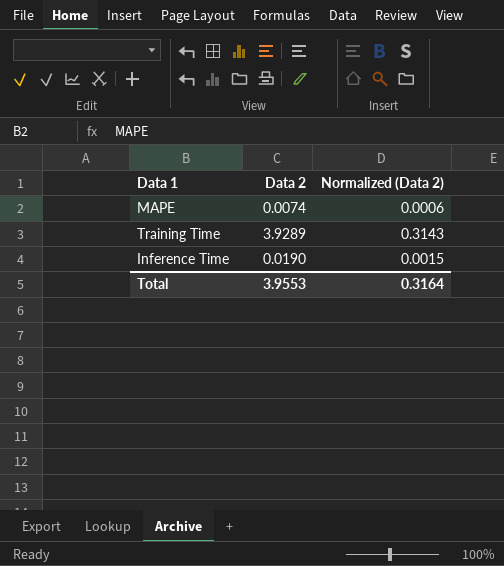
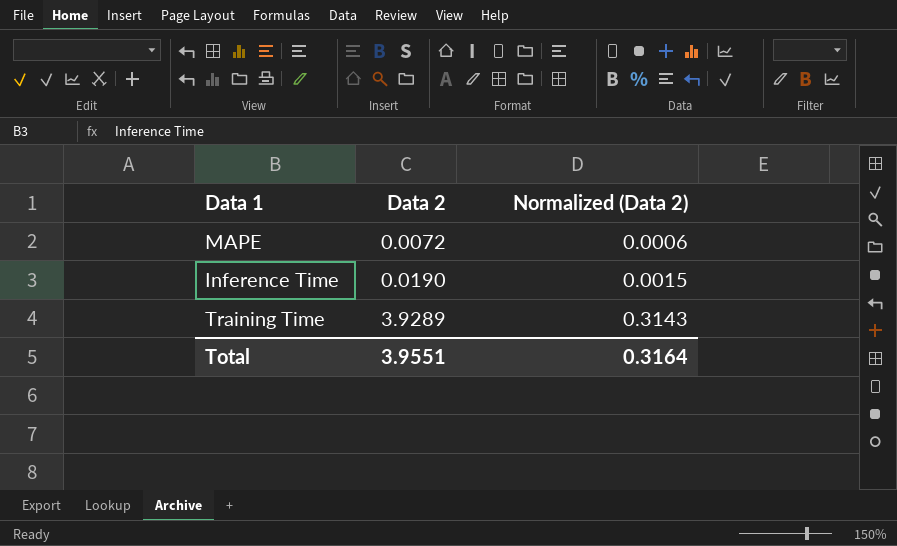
row order: none -> Data 2 ascending
MAPE | Data 2: 0.0074 -> 0.0072
Total | Data 2: 3.9553 -> 3.9551

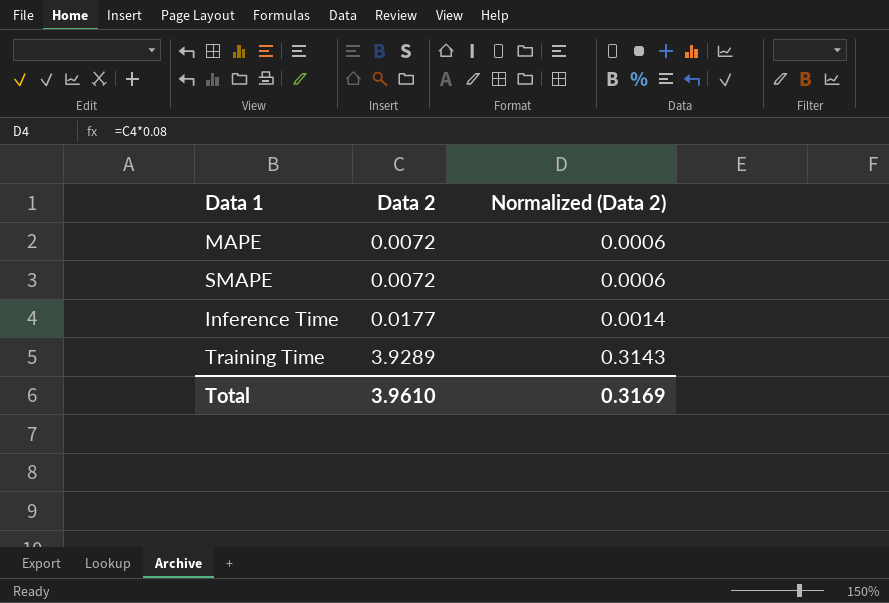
row SMAPE: none -> 0.0072 | 0.0006
Inference Time | Data 2: 0.0190 -> 0.0177
Inference Time | Normalized (Data 2): 0.0015 -> 0.0014
Total | Data 2: 3.9551 -> 3.9610
Total | Normalized (Data 2): 0.3164 -> 0.3169

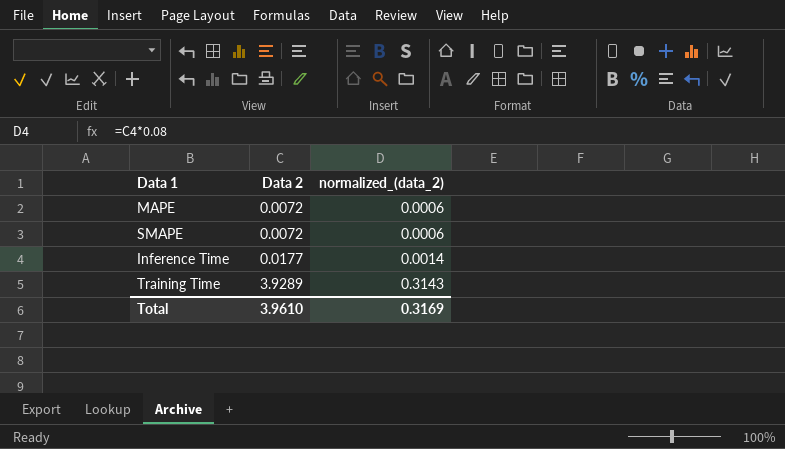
column name: Normalized (Data 2) -> normalized_(data_2)

